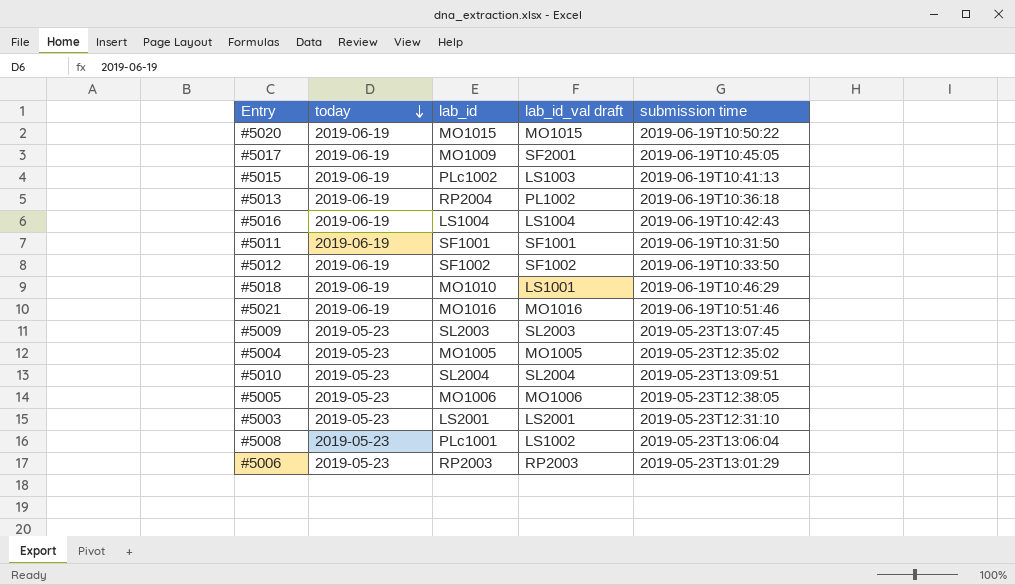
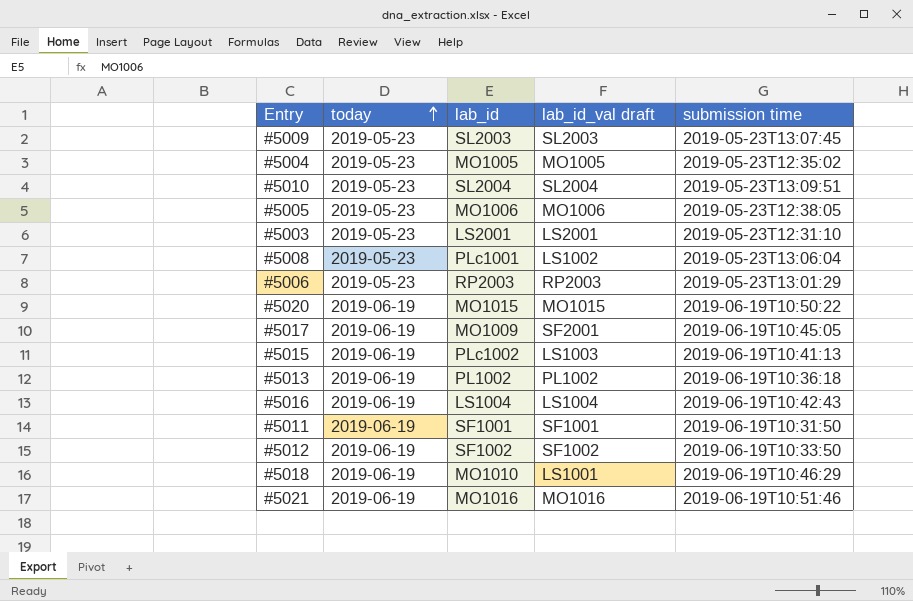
row order: today descending -> today ascending
#5013 | lab_id: RP2004 -> PL1002

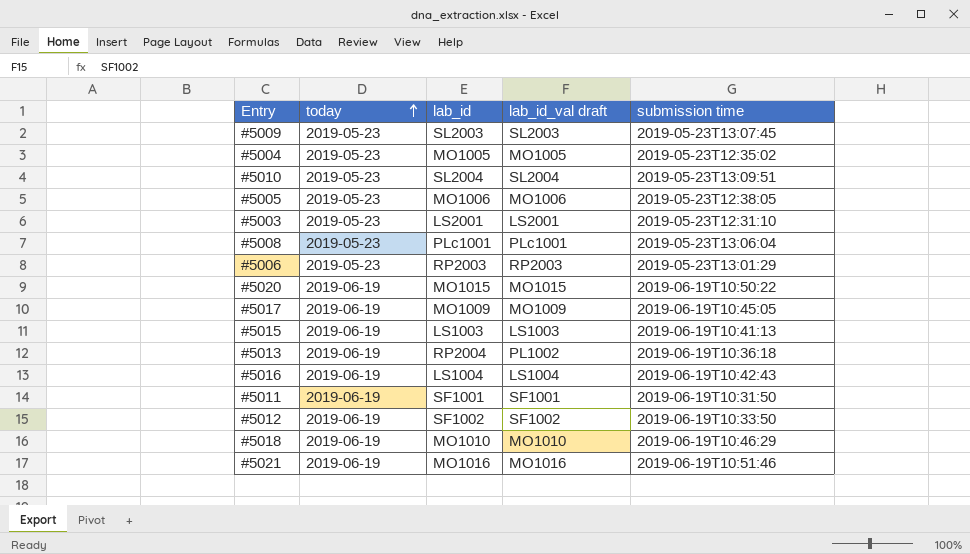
#5008 | lab_id_val draft: LS1002 -> PLc1001
#5017 | lab_id_val draft: SF2001 -> MO1009
#5015 | lab_id: PLc1002 -> LS1003
#5013 | lab_id: PL1002 -> RP2004
#5018 | lab_id_val draft: LS1001 -> MO1010

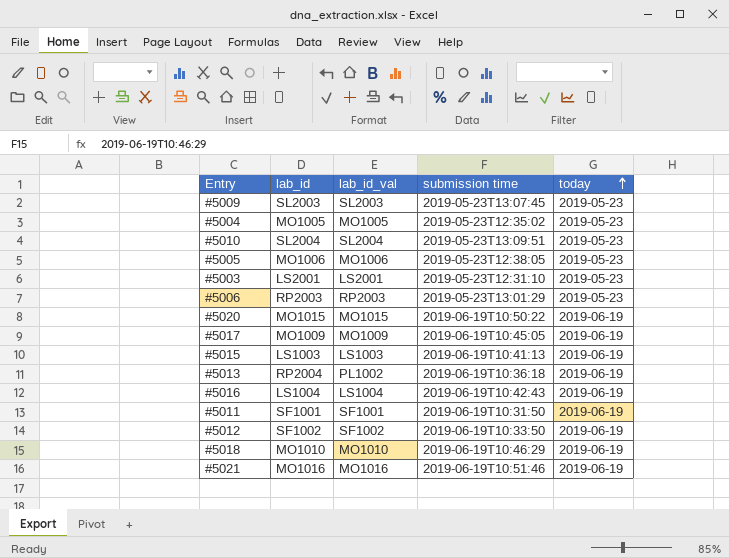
column name: lab_id_val draft -> lab_id_val
column today | position: 2 -> 5
row #5008: 2019-05-23 | PLc1001 | PLc1001 | 2019-05-23T13:06:04 -> none

